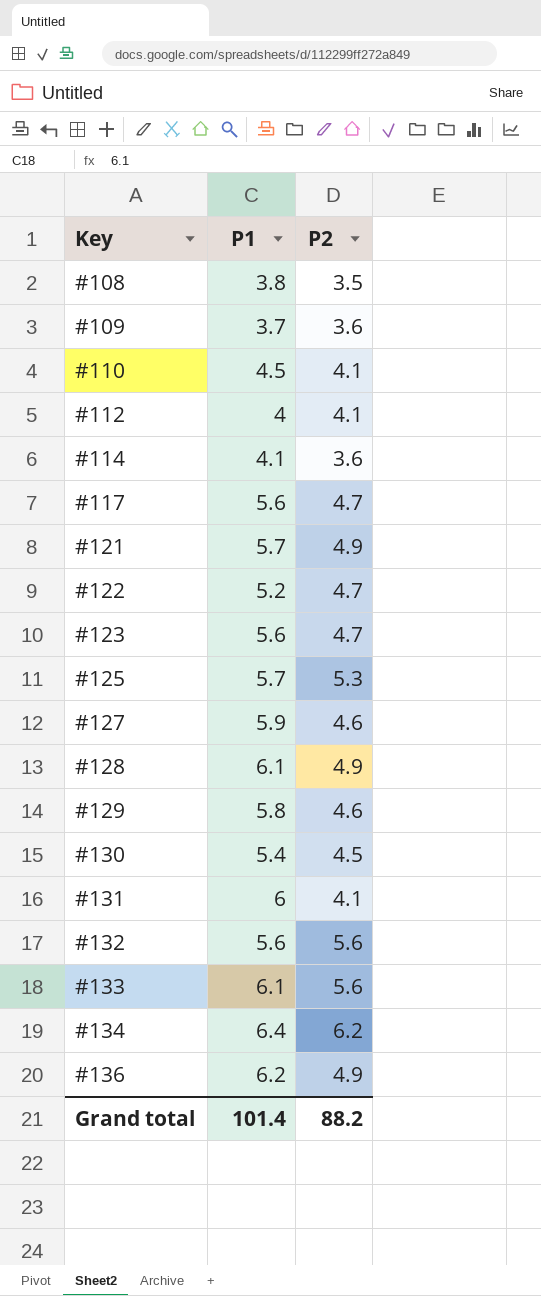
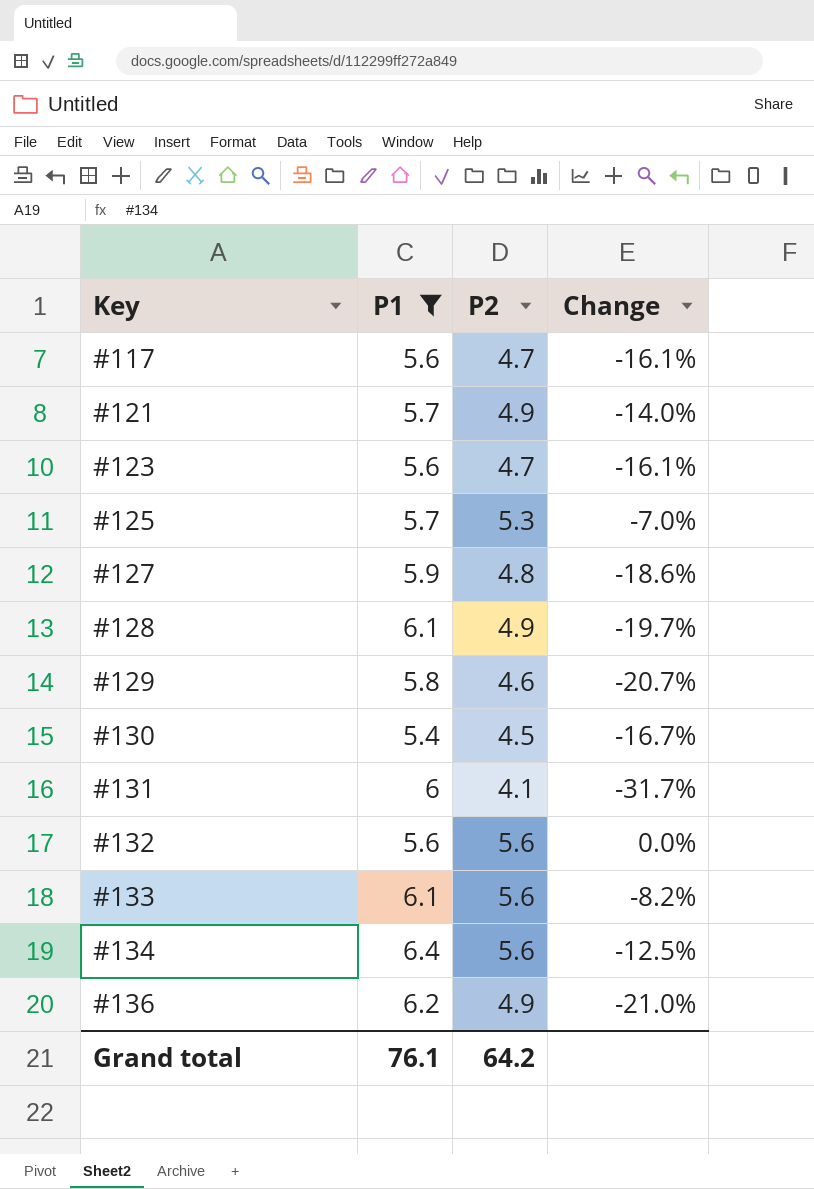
filter: none -> P1 >= 5.4
column Change | formula: none -> ([P2] - [P1]) / [P1]
#127 | P2: 4.6 -> 4.8
#134 | P2: 6.2 -> 5.6
Grand total | P1: 101.4 -> 76.1
Grand total | P2: 88.2 -> 64.2

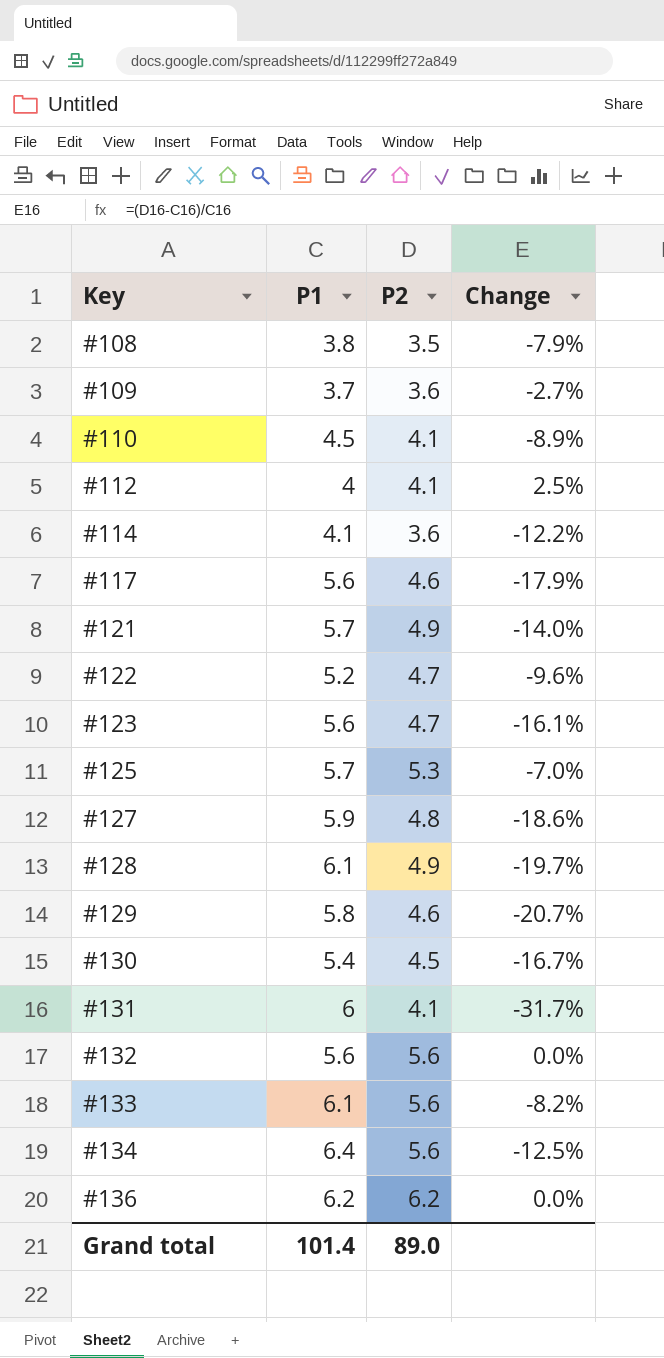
filter: P1 >= 5.4 -> none
#117 | P2: 4.7 -> 4.6
#117 | Change: -16.1% -> -17.9%
#136 | P2: 4.9 -> 6.2
#136 | Change: -21.0% -> 0.0%
Grand total | P1: 76.1 -> 101.4
Grand total | P2: 64.2 -> 89.0

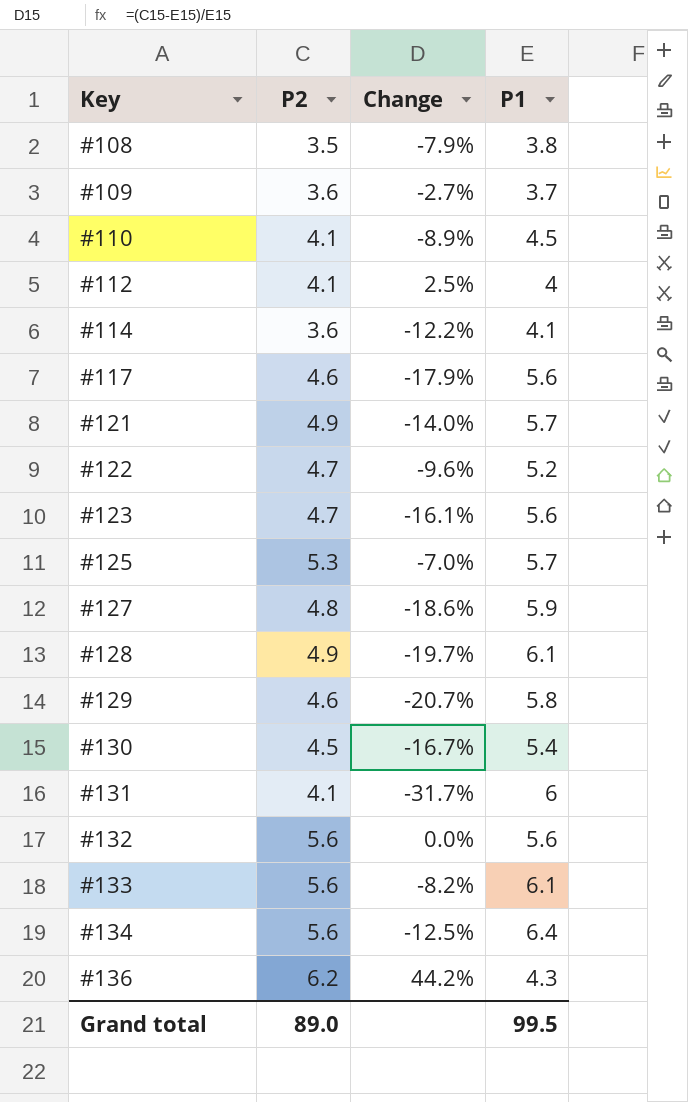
column P1 | position: 2 -> 4
#136 | Change: 0.0% -> 44.2%
#136 | P1: 6.2 -> 4.3
Grand total | P1: 101.4 -> 99.5

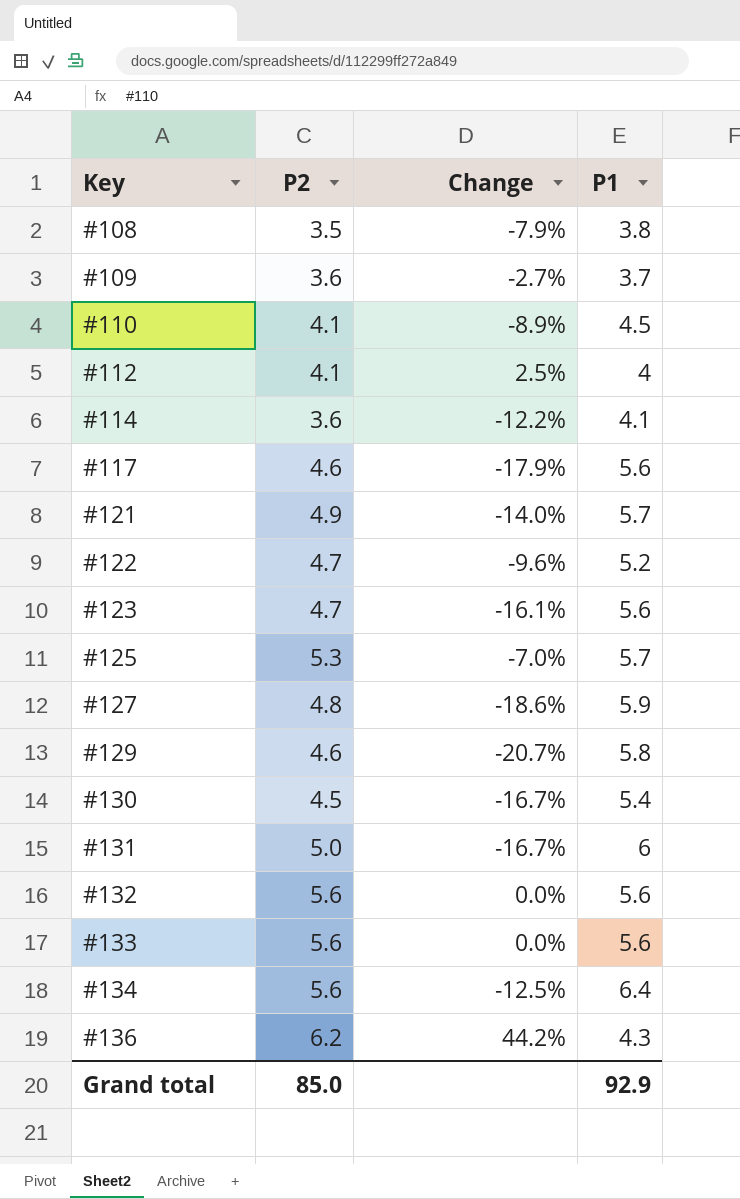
row #128: 4.9 | -19.7% | 6.1 -> none
#131 | P2: 4.1 -> 5.0
#131 | Change: -31.7% -> -16.7%
#133 | Change: -8.2% -> 0.0%
#133 | P1: 6.1 -> 5.6
Grand total | P2: 89.0 -> 85.0
Grand total | P1: 99.5 -> 92.9

